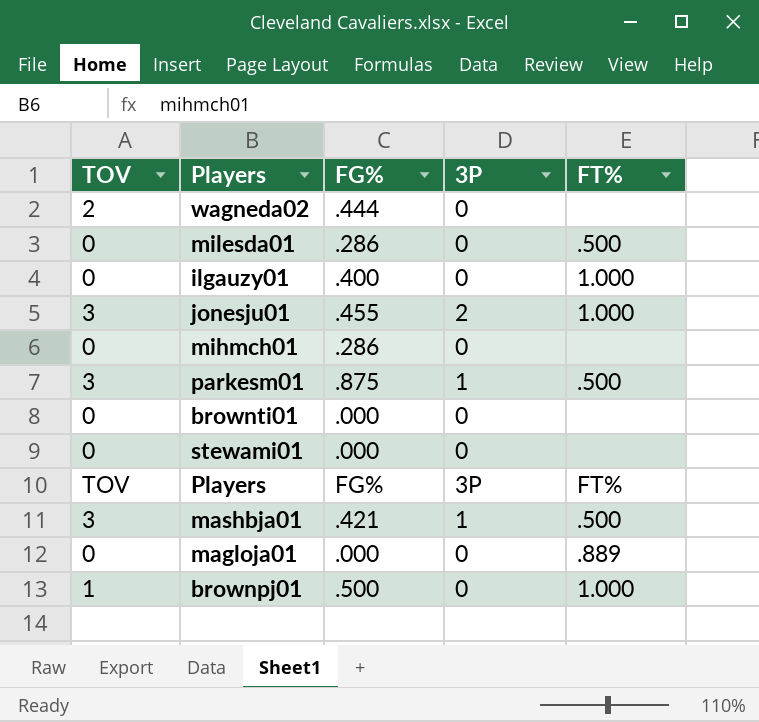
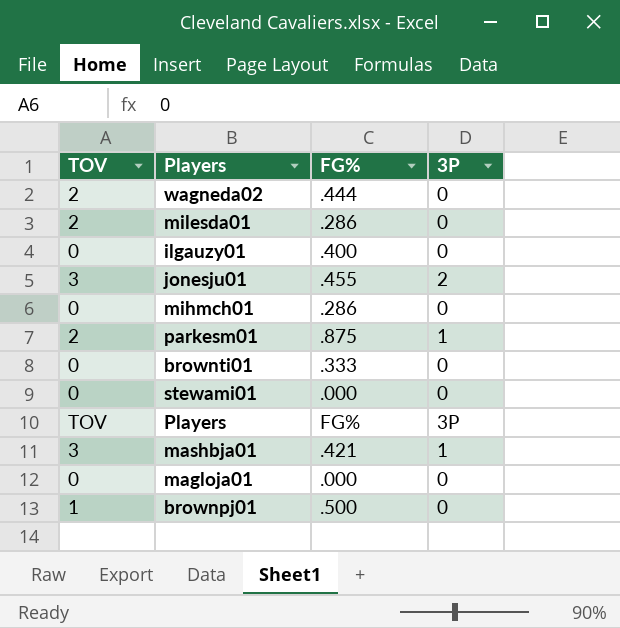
column FT% | position: 5 -> none
milesda01 | TOV: 0 -> 2
parkesm01 | TOV: 3 -> 2
brownti01 | FG%: .000 -> .333

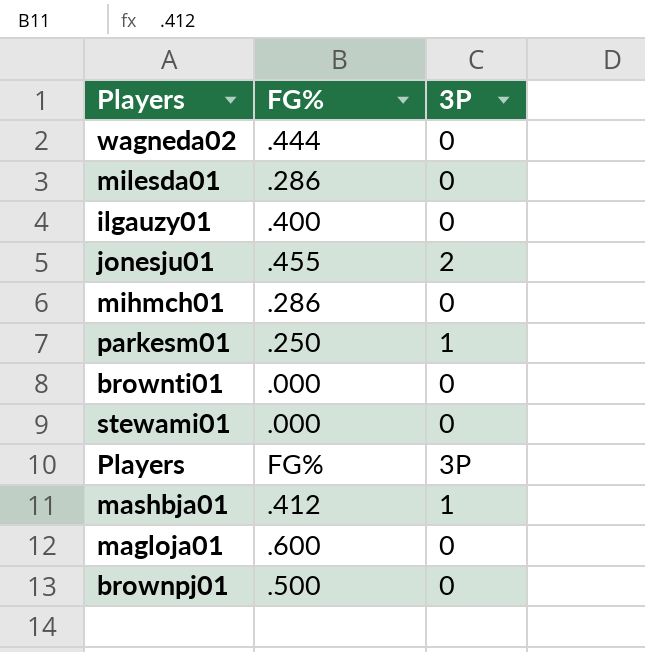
column TOV | position: 1 -> none
parkesm01 | FG%: .875 -> .250
brownti01 | FG%: .333 -> .000
mashbja01 | FG%: .421 -> .412
magloja01 | FG%: .000 -> .600

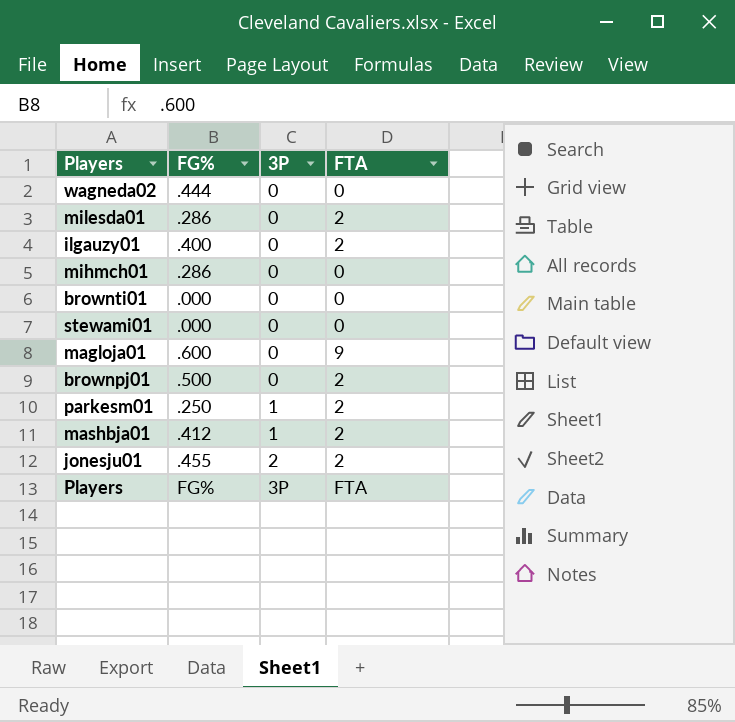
row order: none -> 3P ascending
column FTA | position: none -> 4

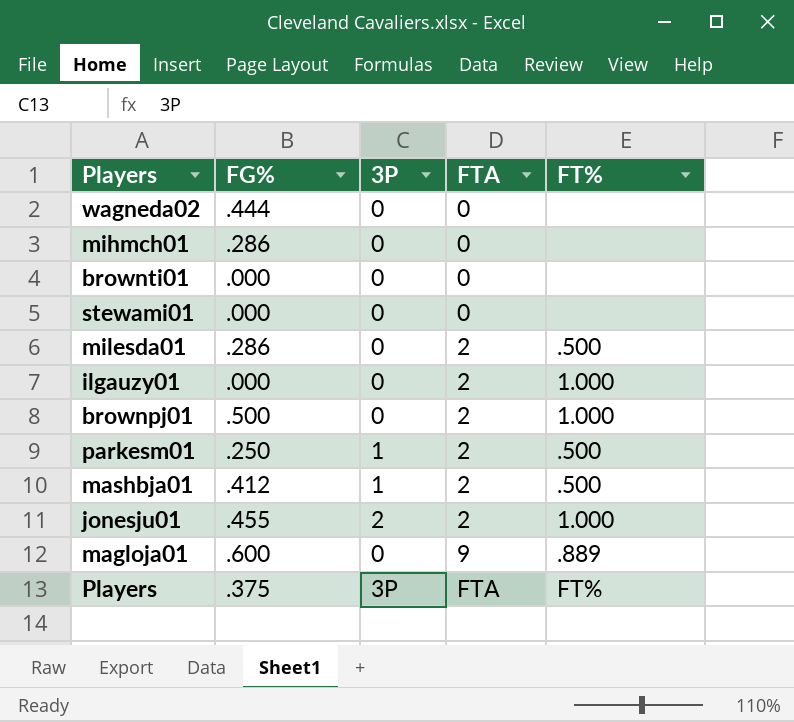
row order: 3P ascending -> FTA ascending
column FT% | position: none -> 5
ilgauzy01 | FG%: .400 -> .000
Players | FG%: FG% -> .375

